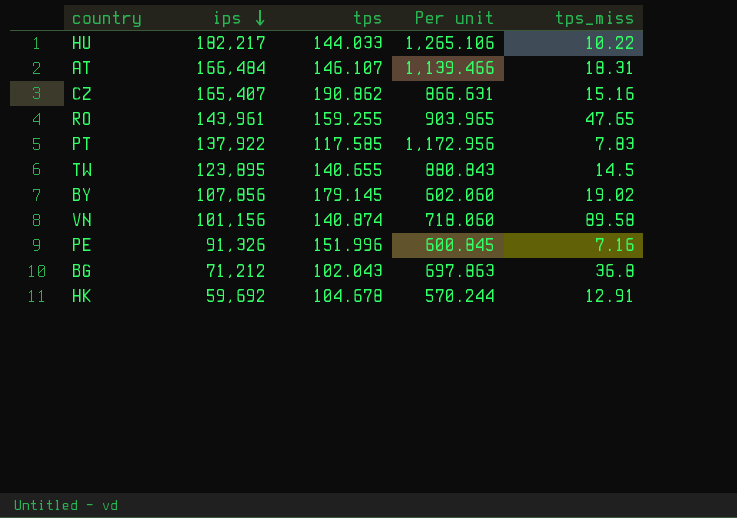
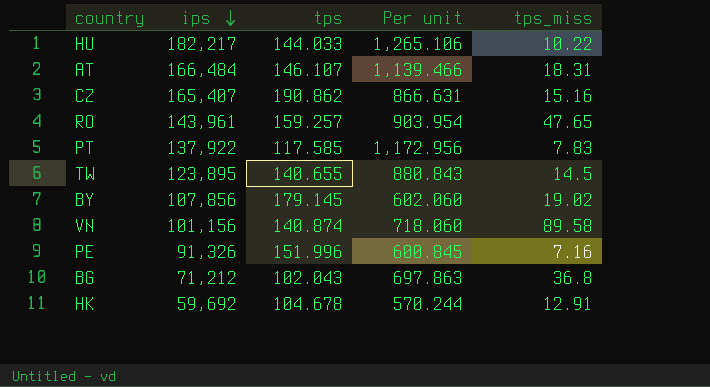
RO | tps: 159.255 -> 159.257
RO | Per unit: 903.965 -> 903.954

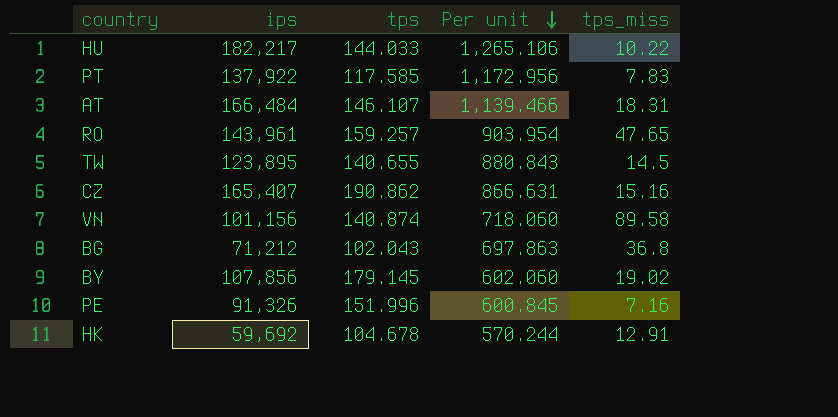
row order: ips descending -> Per unit descending

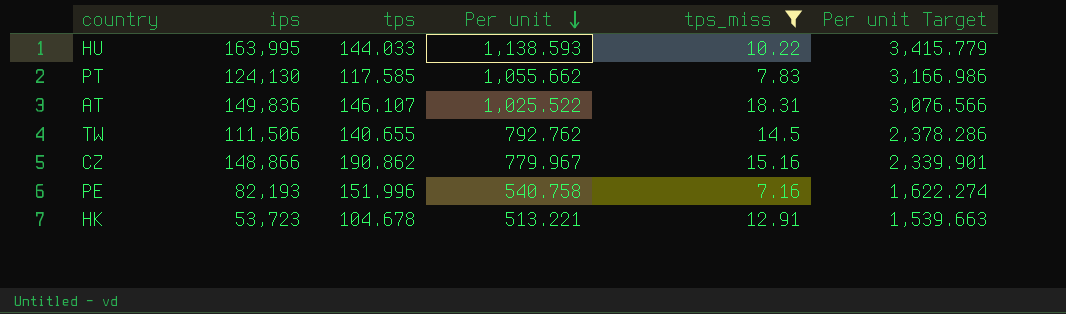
filter: none -> tps_miss <= 18.31
column Per unit Target | formula: none -> [Per unit] * 3
HU | ips: 182,217 -> 163,995
HU | Per unit: 1,265.106 -> 1,138.593
PT | ips: 137,922 -> 124,130
PT | Per unit: 1,172.956 -> 1,055.662
AT | ips: 166,484 -> 149,836
AT | Per unit: 1,139.466 -> 1,025.522
TW | ips: 123,895 -> 111,506
TW | Per unit: 880.843 -> 792.762
CZ | ips: 165,407 -> 148,866
CZ | Per unit: 866.631 -> 779.967
PE | ips: 91,326 -> 82,193
PE | Per unit: 600.845 -> 540.758
HK | ips: 59,692 -> 53,723
HK | Per unit: 570.244 -> 513.221

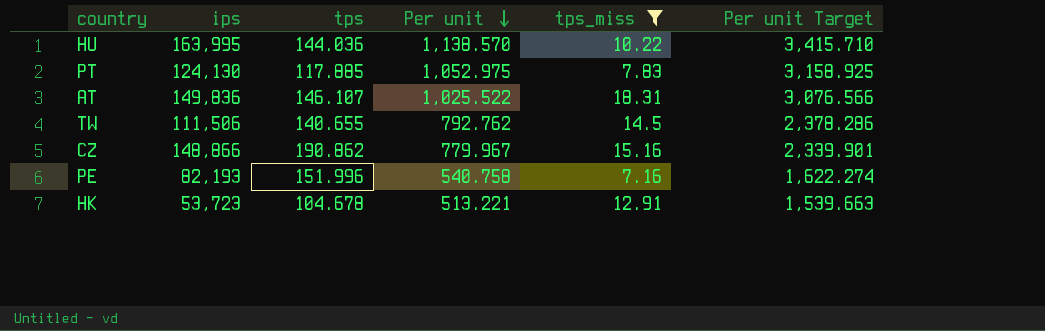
HU | tps: 144.033 -> 144.036
HU | Per unit: 1,138.593 -> 1,138.570
HU | Per unit Target: 3,415.779 -> 3,415.710
PT | tps: 117.585 -> 117.885
PT | Per unit: 1,055.662 -> 1,052.975
PT | Per unit Target: 3,166.986 -> 3,158.925

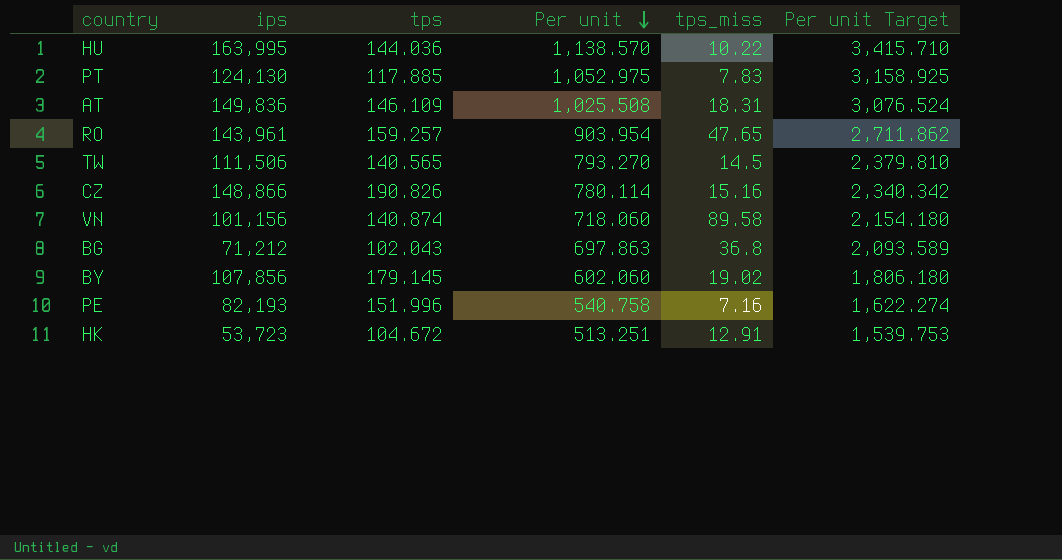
filter: tps_miss <= 18.31 -> none
AT | tps: 146.107 -> 146.109
AT | Per unit: 1,025.522 -> 1,025.508
AT | Per unit Target: 3,076.566 -> 3,076.524
TW | tps: 140.655 -> 140.565
TW | Per unit: 792.762 -> 793.270
TW | Per unit Target: 2,378.286 -> 2,379.810
CZ | tps: 190.862 -> 190.826
CZ | Per unit: 779.967 -> 780.114
CZ | Per unit Target: 2,339.901 -> 2,340.342
HK | tps: 104.678 -> 104.672
HK | Per unit: 513.221 -> 513.251
HK | Per unit Target: 1,539.663 -> 1,539.753

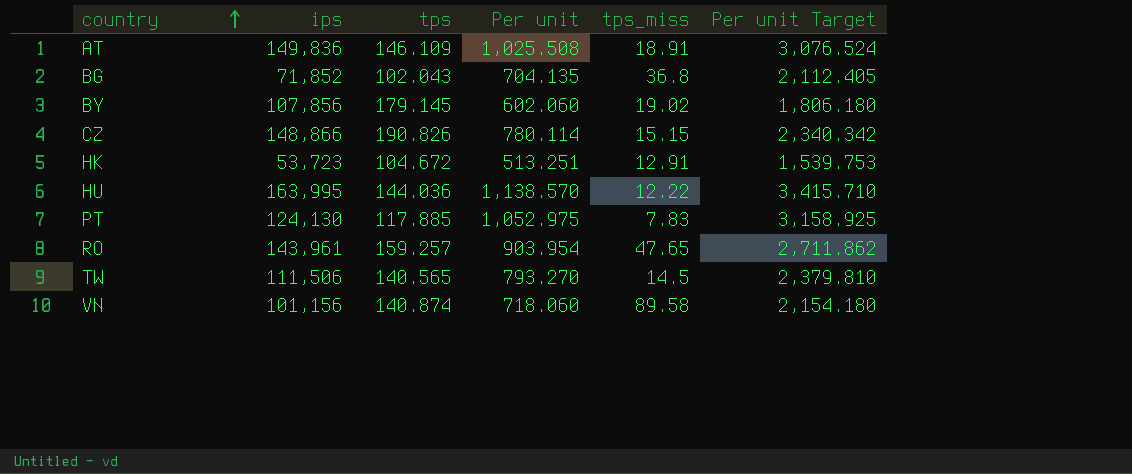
row order: Per unit descending -> country ascending
row PE: 82,193 | 151.996 | 540.758 | 7.16 | 1,622.274 -> none
AT | tps_miss: 18.31 -> 18.91
BG | ips: 71,212 -> 71,852
BG | Per unit: 697.863 -> 704.135
BG | Per unit Target: 2,093.589 -> 2,112.405
CZ | tps_miss: 15.16 -> 15.15
HU | tps_miss: 10.22 -> 12.22

